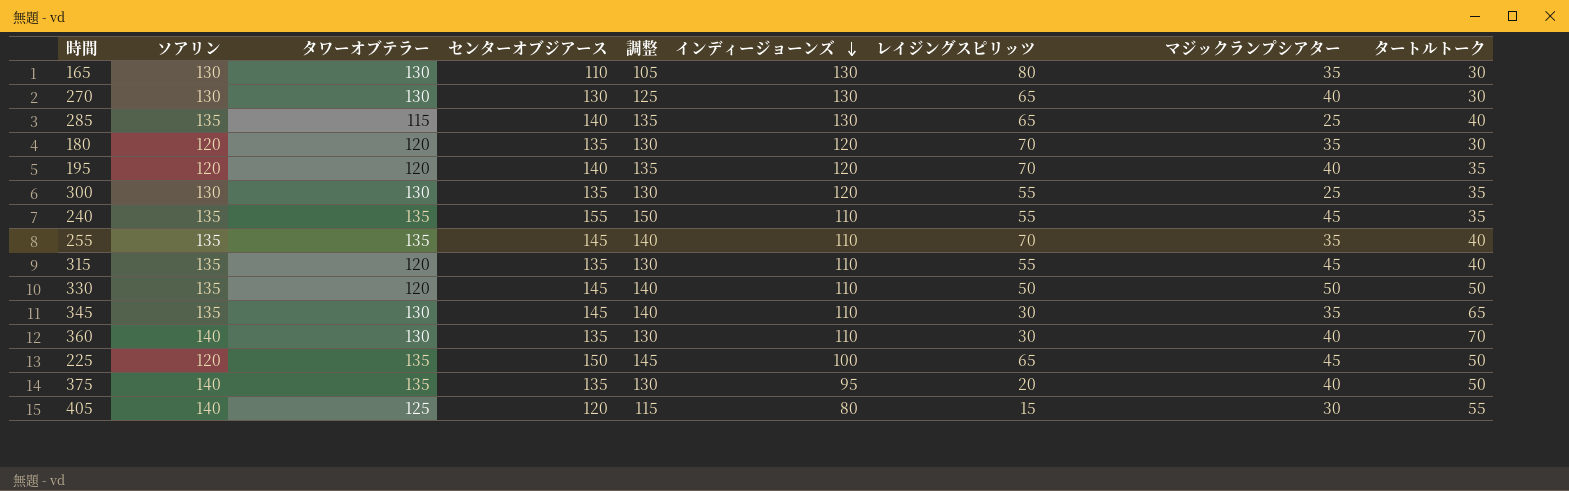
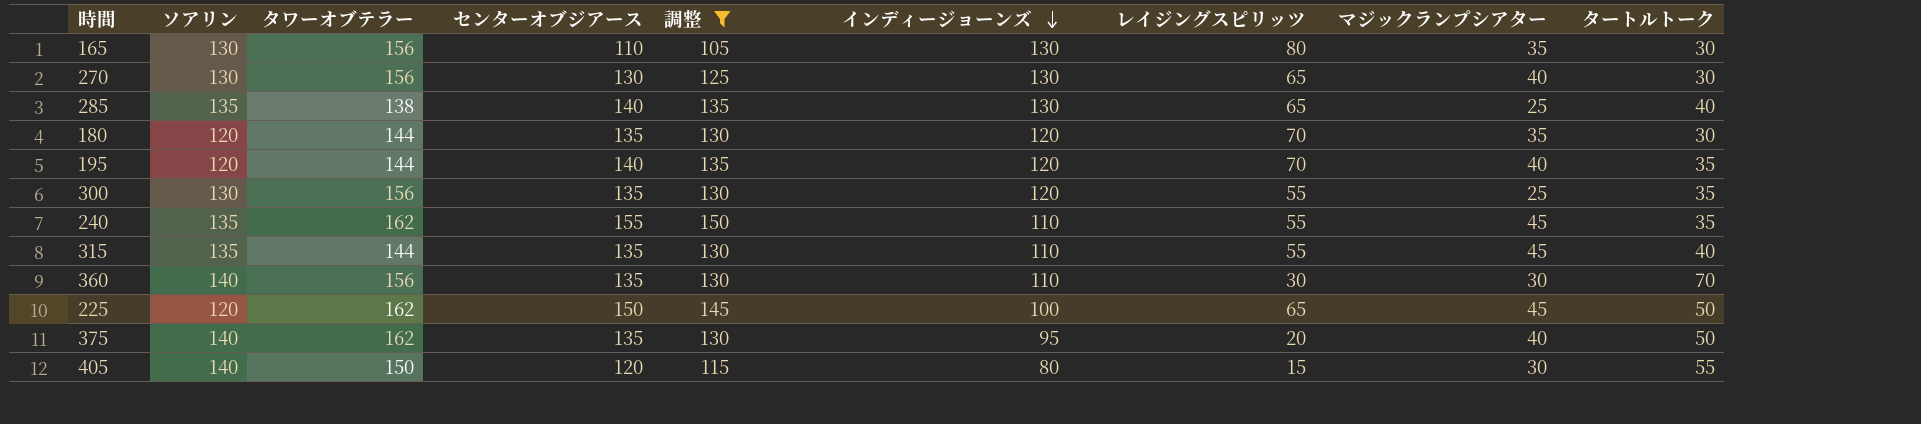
filter: none -> 調整 != 140
165 | タワーオブテラー: 130 -> 156
270 | タワーオブテラー: 130 -> 156
285 | タワーオブテラー: 115 -> 138
180 | タワーオブテラー: 120 -> 144
195 | タワーオブテラー: 120 -> 144
300 | タワーオブテラー: 130 -> 156
240 | タワーオブテラー: 135 -> 162
315 | タワーオブテラー: 120 -> 144
360 | タワーオブテラー: 130 -> 156
360 | マジックランプシアター: 40 -> 30
225 | タワーオブテラー: 135 -> 162
375 | タワーオブテラー: 135 -> 162
405 | タワーオブテラー: 125 -> 150

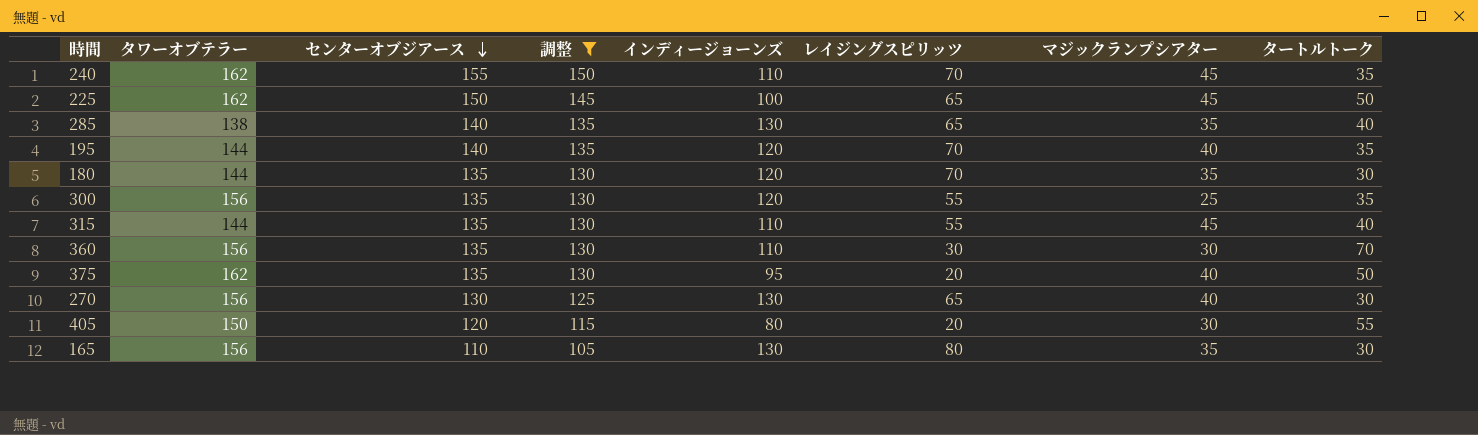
row order: インディージョーンズ descending -> センターオブジアース descending
column ソアリン | position: 2 -> none
240 | レイジングスピリッツ: 55 -> 70
285 | マジックランプシアター: 25 -> 35
405 | レイジングスピリッツ: 15 -> 20

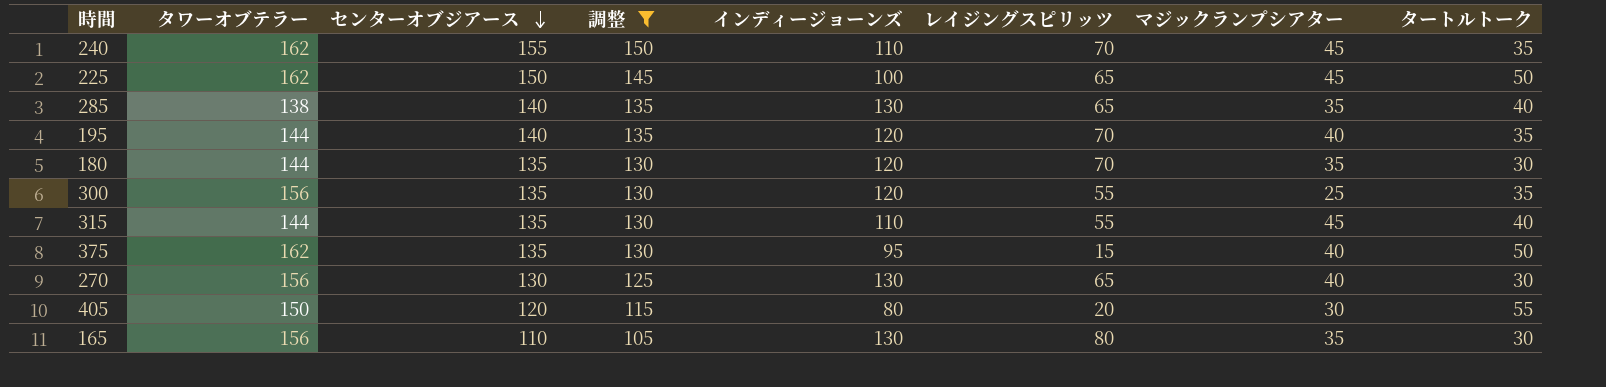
row 360: 156 | 135 | 130 | 110 | 30 | 30 | 70 -> none
375 | レイジングスピリッツ: 20 -> 15

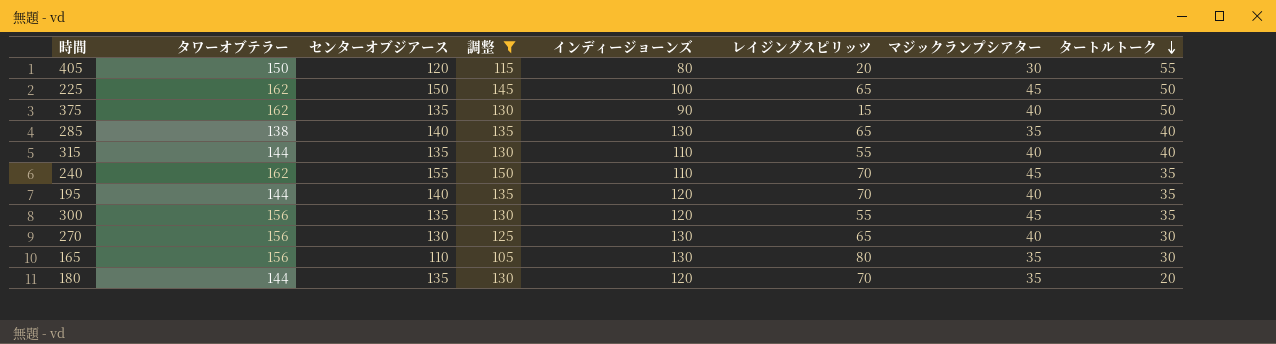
row order: センターオブジアース descending -> タートルトーク descending
375 | インディージョーンズ: 95 -> 90
315 | マジックランプシアター: 45 -> 40
300 | マジックランプシアター: 25 -> 45
180 | タートルトーク: 30 -> 20

